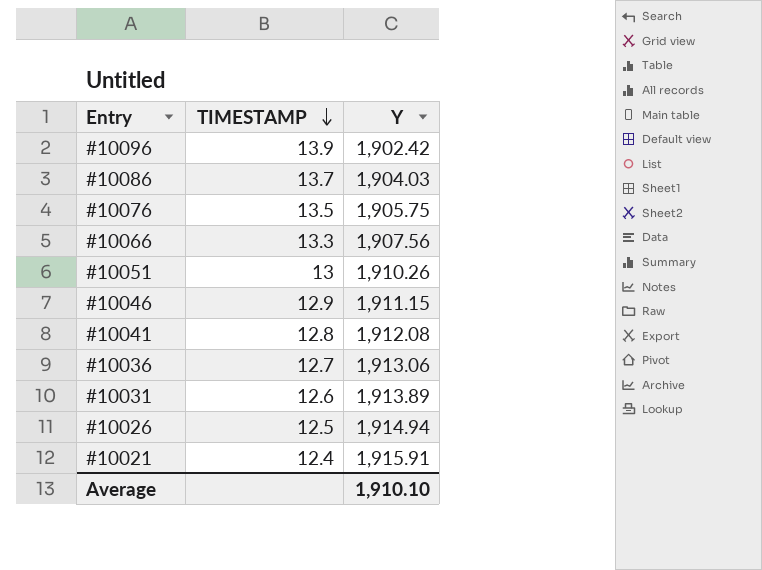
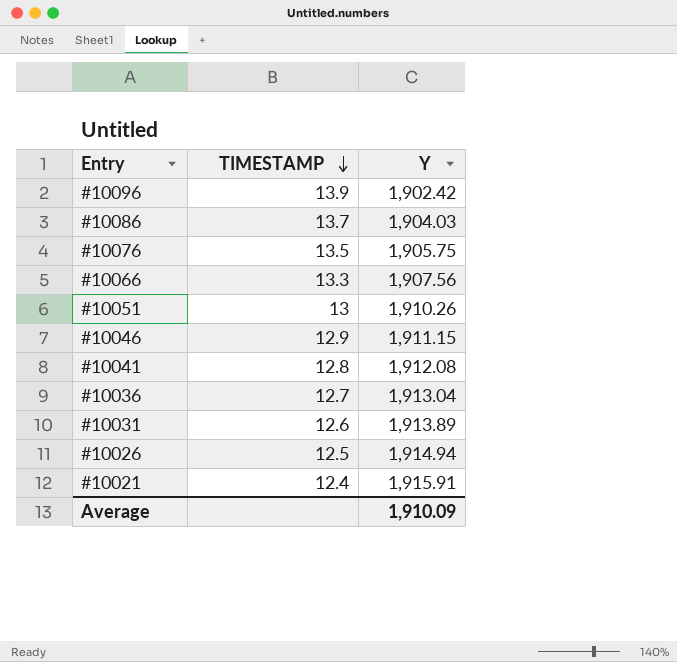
#10036 | Y: 1,913.06 -> 1,913.04
Average | Y: 1,910.10 -> 1,910.09

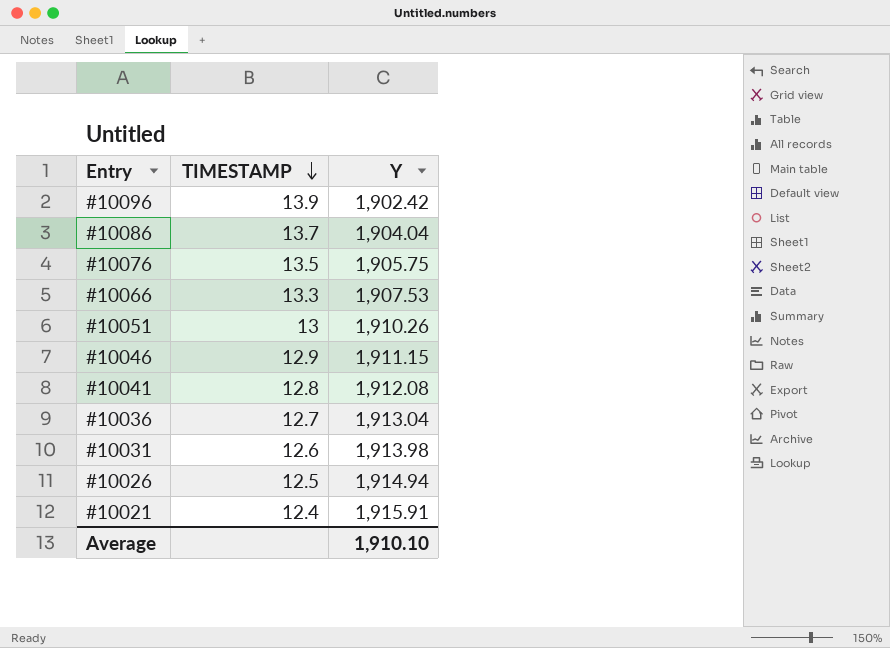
#10086 | Y: 1,904.03 -> 1,904.04
#10066 | Y: 1,907.56 -> 1,907.53
#10031 | Y: 1,913.89 -> 1,913.98
Average | Y: 1,910.09 -> 1,910.10

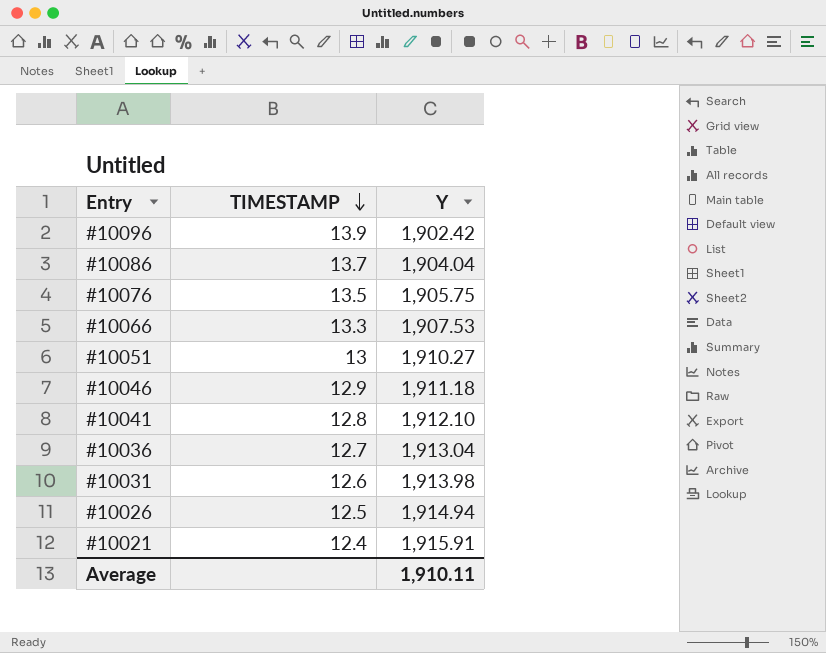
#10051 | Y: 1,910.26 -> 1,910.27
#10046 | Y: 1,911.15 -> 1,911.18
#10041 | Y: 1,912.08 -> 1,912.10
Average | Y: 1,910.10 -> 1,910.11

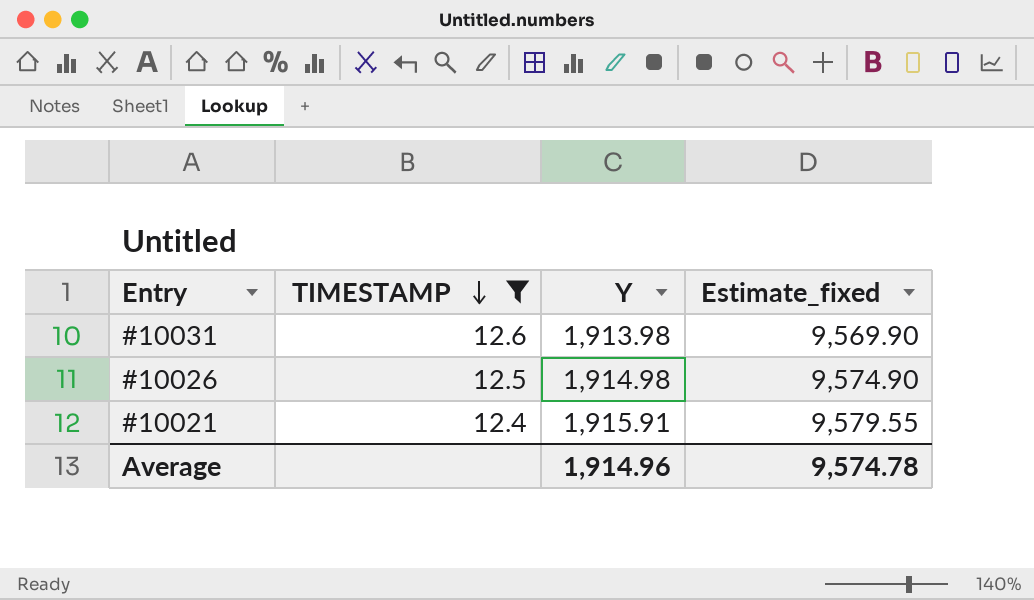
filter: none -> TIMESTAMP <= 12.6
column Estimate_fixed | formula: none -> [Y] * 5
#10026 | Y: 1,914.94 -> 1,914.98
Average | Y: 1,910.11 -> 1,914.96

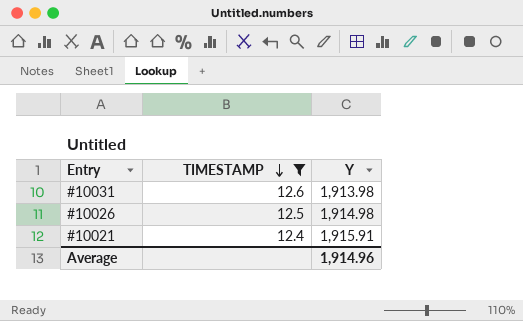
column Estimate_fixed | formula: [Y] * 5 -> none

